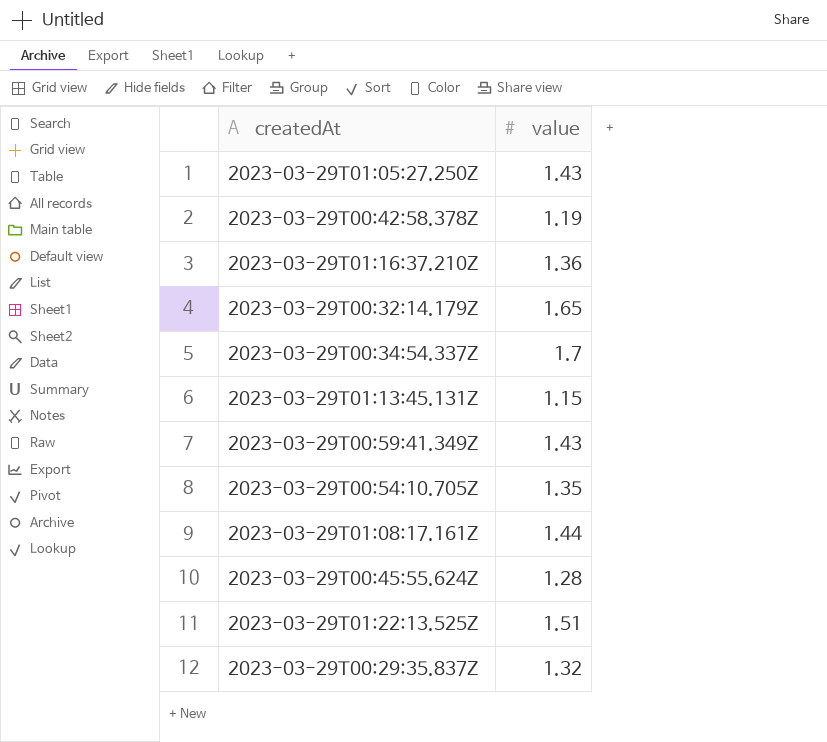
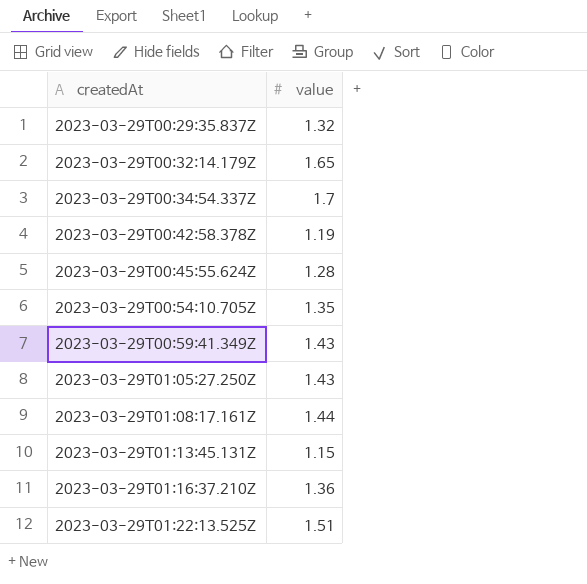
row order: none -> createdAt ascending

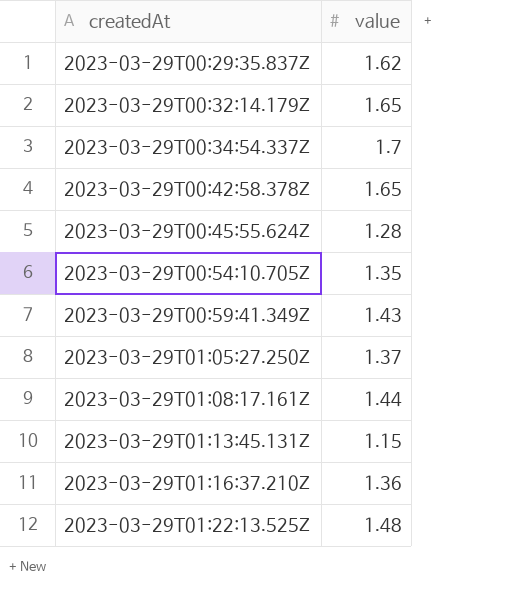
2023-03-29T00:29:35.837Z | value: 1.32 -> 1.62
2023-03-29T00:42:58.378Z | value: 1.19 -> 1.65
2023-03-29T01:05:27.250Z | value: 1.43 -> 1.37
2023-03-29T01:22:13.525Z | value: 1.51 -> 1.48

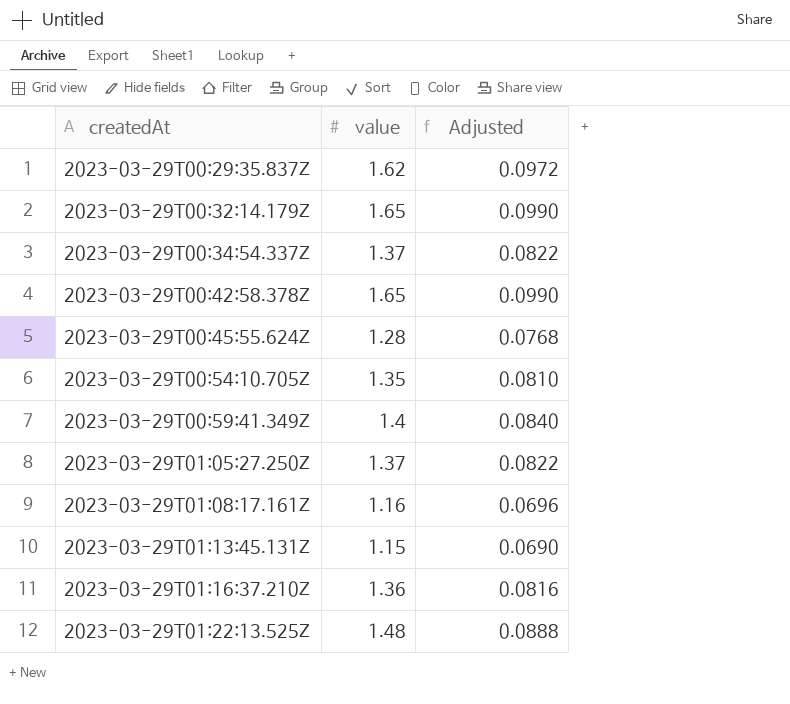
column Adjusted | formula: none -> [value] * 0.06
2023-03-29T00:34:54.337Z | value: 1.7 -> 1.37
2023-03-29T00:59:41.349Z | value: 1.43 -> 1.4
2023-03-29T01:08:17.161Z | value: 1.44 -> 1.16

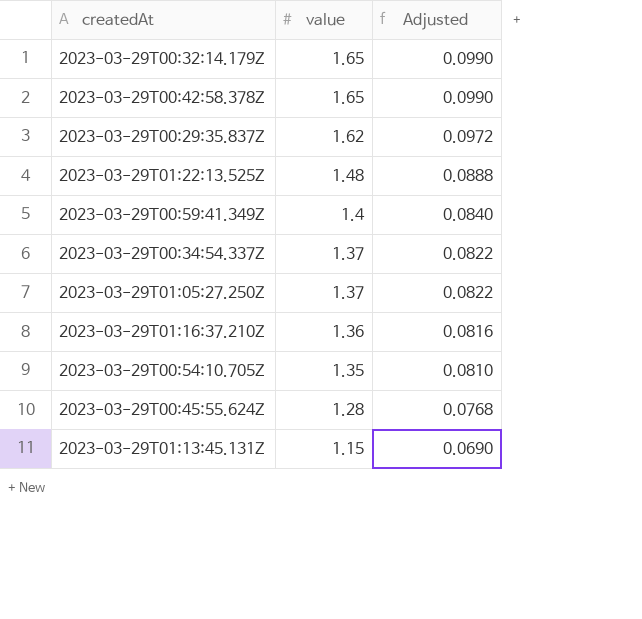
row order: createdAt ascending -> value descending
row 2023-03-29T01:08:17.161Z: 1.16 | 0.0696 -> none

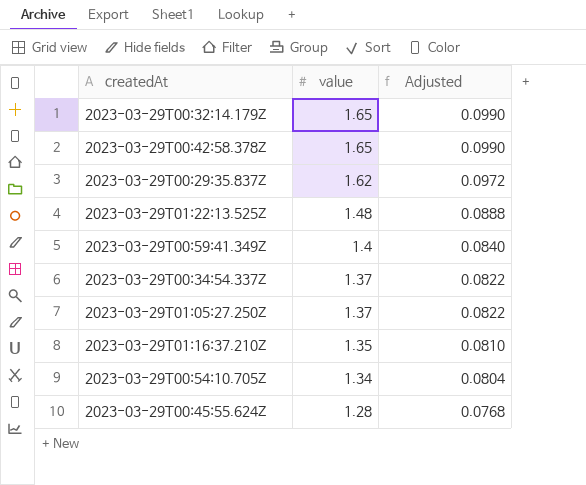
row 2023-03-29T01:13:45.131Z: 1.15 | 0.0690 -> none
2023-03-29T01:16:37.210Z | value: 1.36 -> 1.35
2023-03-29T01:16:37.210Z | Adjusted: 0.0816 -> 0.0810
2023-03-29T00:54:10.705Z | value: 1.35 -> 1.34
2023-03-29T00:54:10.705Z | Adjusted: 0.0810 -> 0.0804

